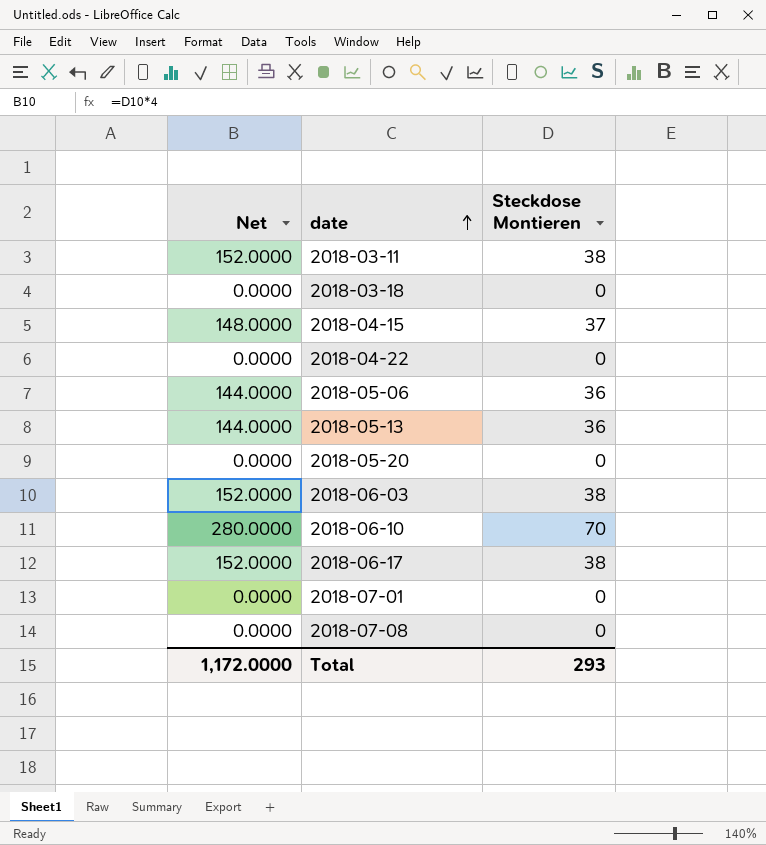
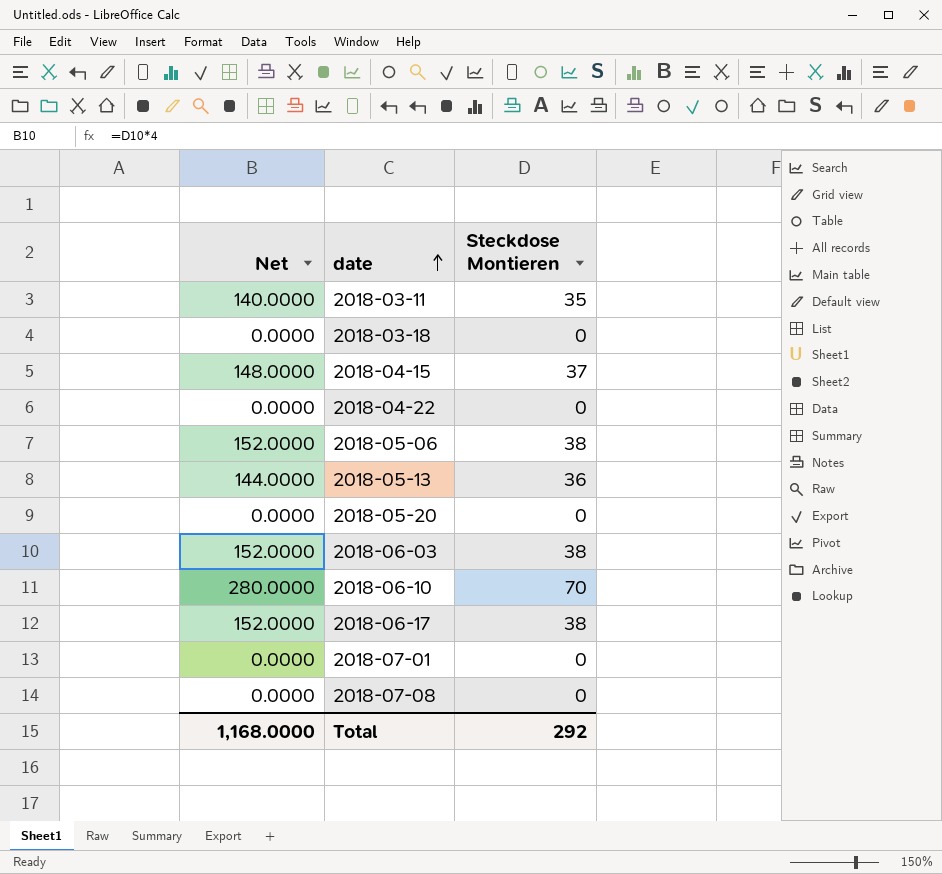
2018-03-11 | Net: 152.0000 -> 140.0000
2018-03-11 | Steckdose Montieren: 38 -> 35
2018-05-06 | Net: 144.0000 -> 152.0000
2018-05-06 | Steckdose Montieren: 36 -> 38
Total | Net: 1,172.0000 -> 1,168.0000
Total | Steckdose Montieren: 293 -> 292

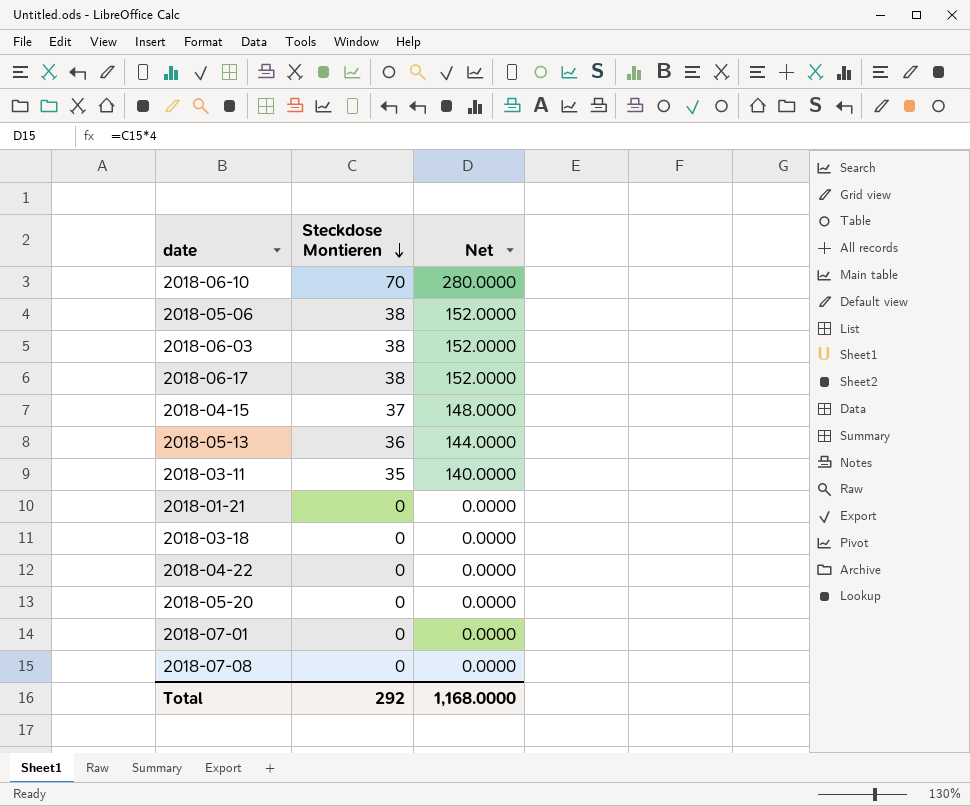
row order: date ascending -> Steckdose Montieren descending
column Net | position: 1 -> 3
row 2018-01-21: none -> 0 | 0.0000

